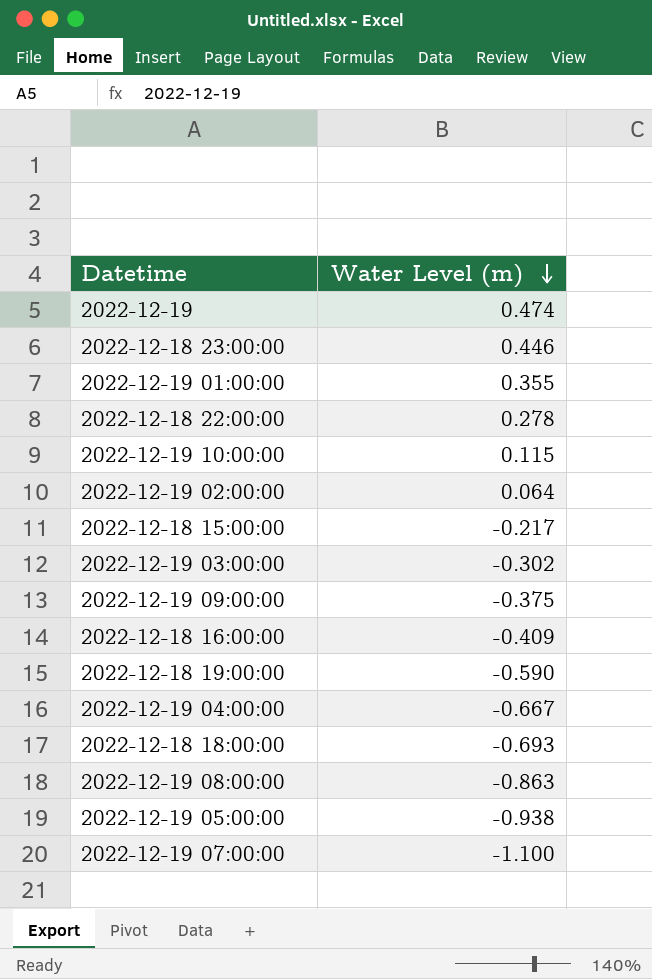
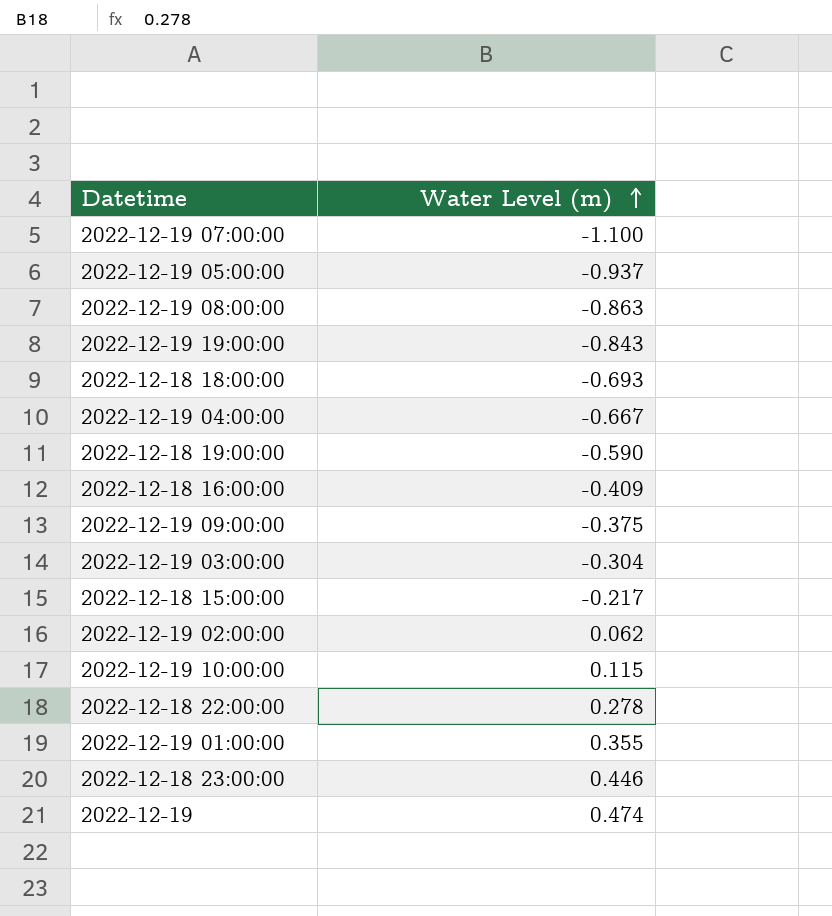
row order: Water Level (m) descending -> Water Level (m) ascending
2022-12-19 05:00:00 | Water Level (m): -0.938 -> -0.937
row 2022-12-19 19:00:00: none -> -0.843
2022-12-19 03:00:00 | Water Level (m): -0.302 -> -0.304
2022-12-19 02:00:00 | Water Level (m): 0.064 -> 0.062

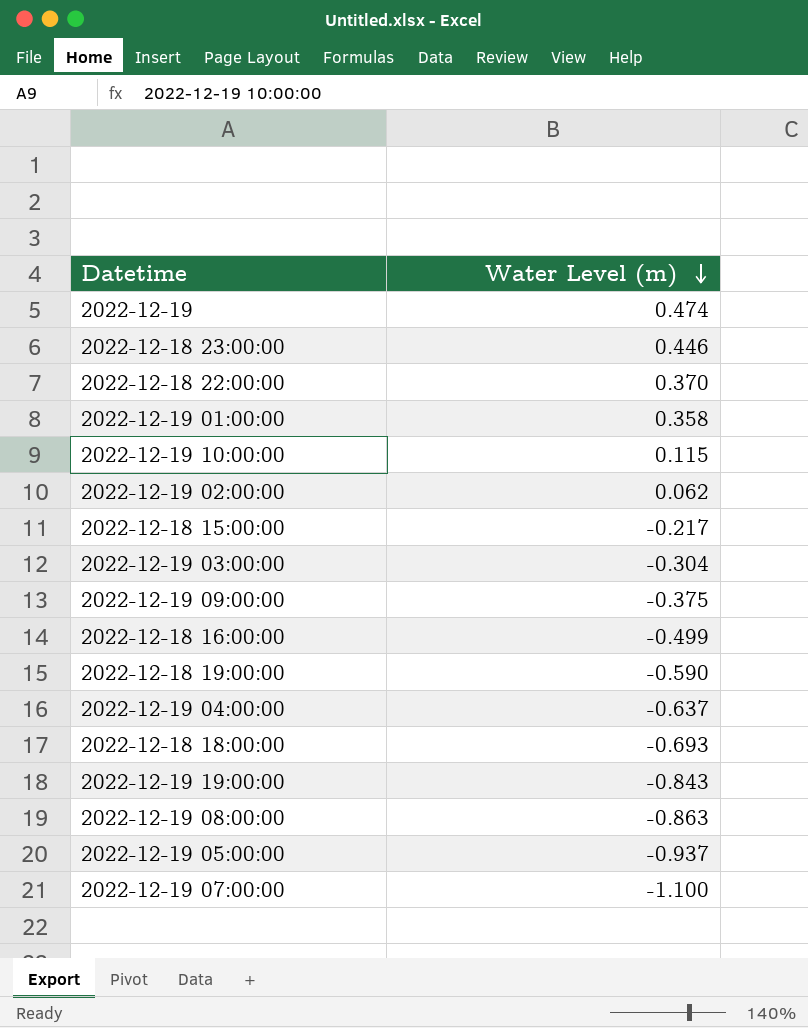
row order: Water Level (m) ascending -> Water Level (m) descending
2022-12-18 22:00:00 | Water Level (m): 0.278 -> 0.370
2022-12-19 01:00:00 | Water Level (m): 0.355 -> 0.358
2022-12-18 16:00:00 | Water Level (m): -0.409 -> -0.499
2022-12-19 04:00:00 | Water Level (m): -0.667 -> -0.637

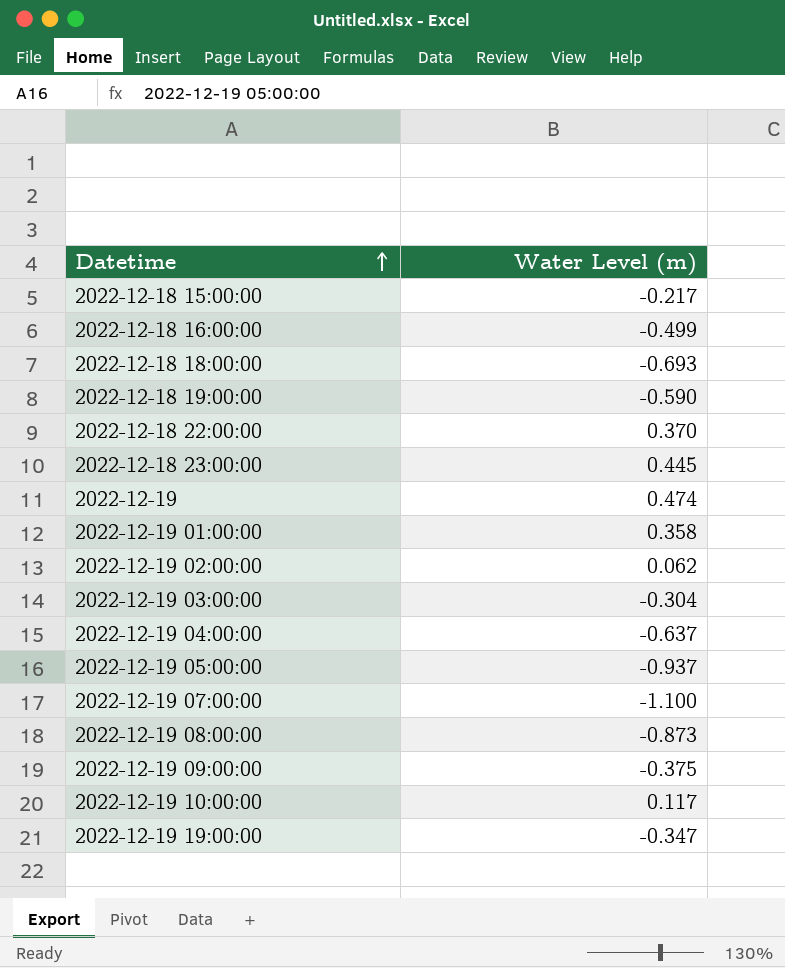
row order: Water Level (m) descending -> Datetime ascending
2022-12-18 23:00:00 | Water Level (m): 0.446 -> 0.445
2022-12-19 08:00:00 | Water Level (m): -0.863 -> -0.873
2022-12-19 10:00:00 | Water Level (m): 0.115 -> 0.117
2022-12-19 19:00:00 | Water Level (m): -0.843 -> -0.347

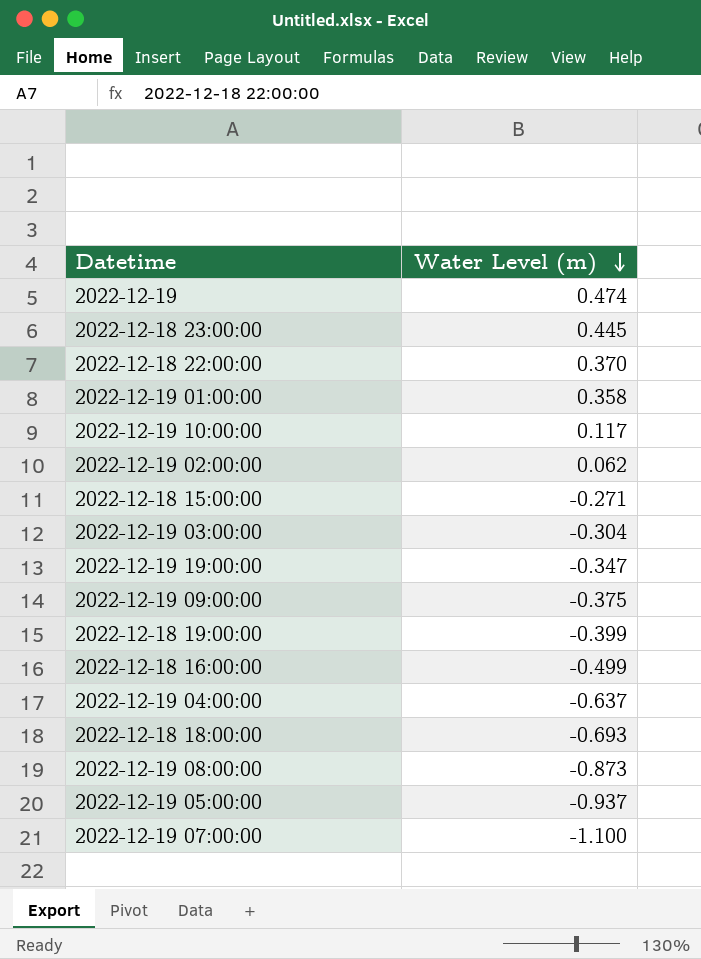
row order: Datetime ascending -> Water Level (m) descending
2022-12-18 15:00:00 | Water Level (m): -0.217 -> -0.271
2022-12-18 19:00:00 | Water Level (m): -0.590 -> -0.399

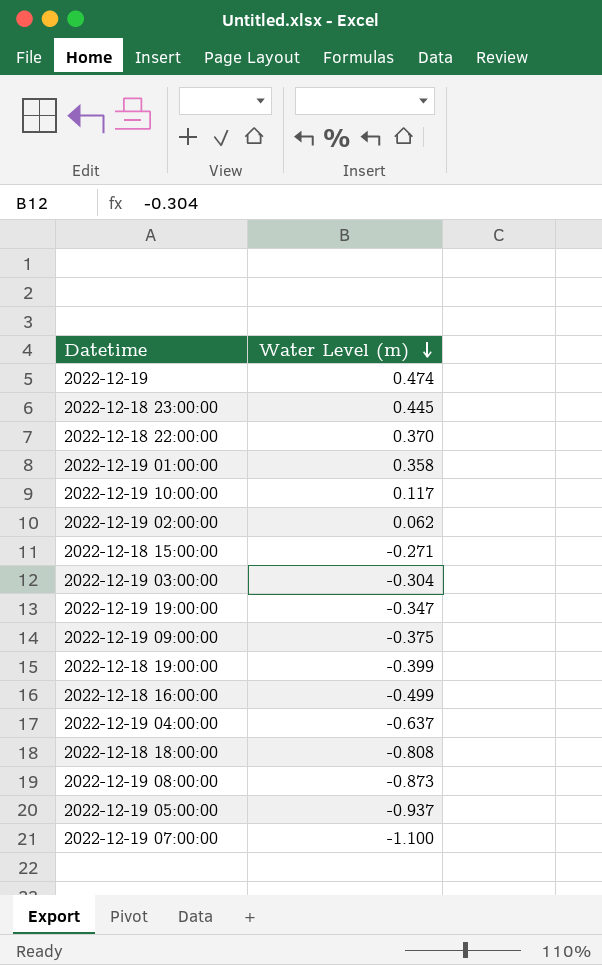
2022-12-18 18:00:00 | Water Level (m): -0.693 -> -0.808

